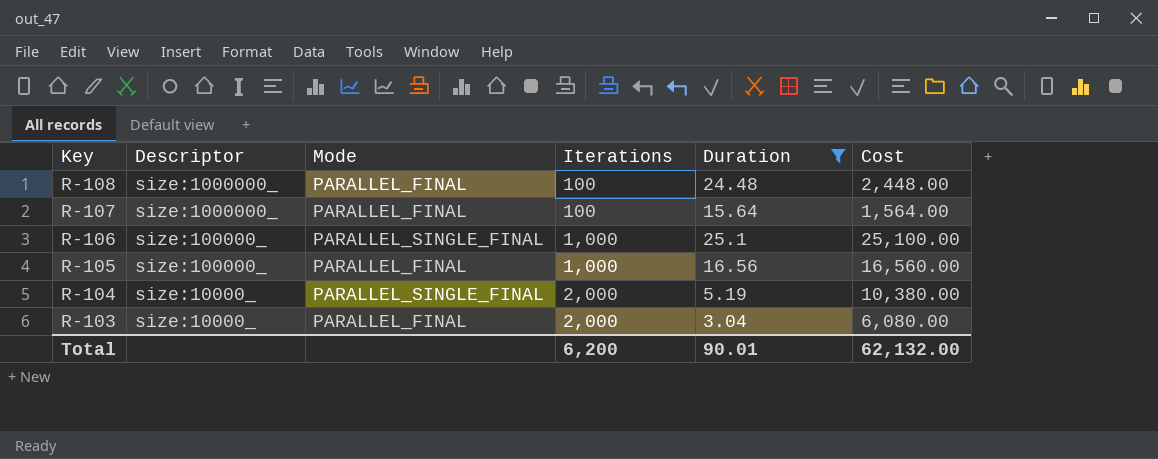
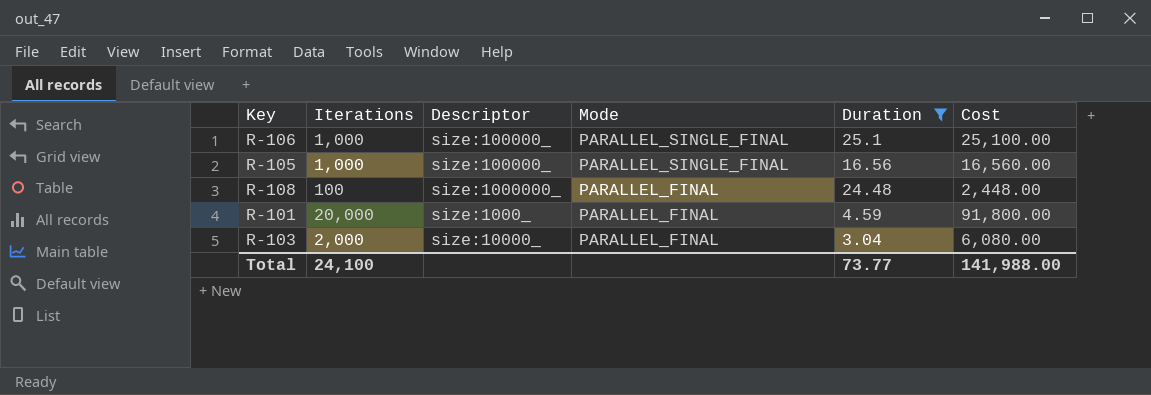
row order: Key descending -> Mode descending
column Iterations | position: 4 -> 2
row R-107: size:1000000_ | PARALLEL_FINAL | 100 | 15.64 | 1,564.00 -> none
row R-104: size:10000_ | PARALLEL_SINGLE_FINAL | 2,000 | 5.19 | 10,380.00 -> none
R-105 | Mode: PARALLEL_FINAL -> PARALLEL_SINGLE_FINAL
row R-101: none -> 20,000 | size:1000_ | PARALLEL_FINAL | 4.59 | 91,800.00
Total | Iterations: 6,200 -> 24,100
Total | Duration: 90.01 -> 73.77
Total | Cost: 62,132.00 -> 141,988.00

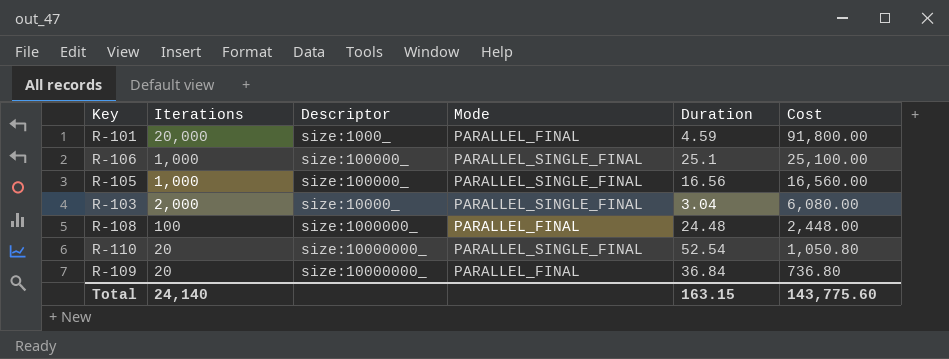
filter: Duration <= 25.1 -> none
row order: Mode descending -> Cost descending
R-103 | Mode: PARALLEL_FINAL -> PARALLEL_SINGLE_FINAL
Total | Iterations: 24,100 -> 24,140
Total | Duration: 73.77 -> 163.15
Total | Cost: 141,988.00 -> 143,775.60

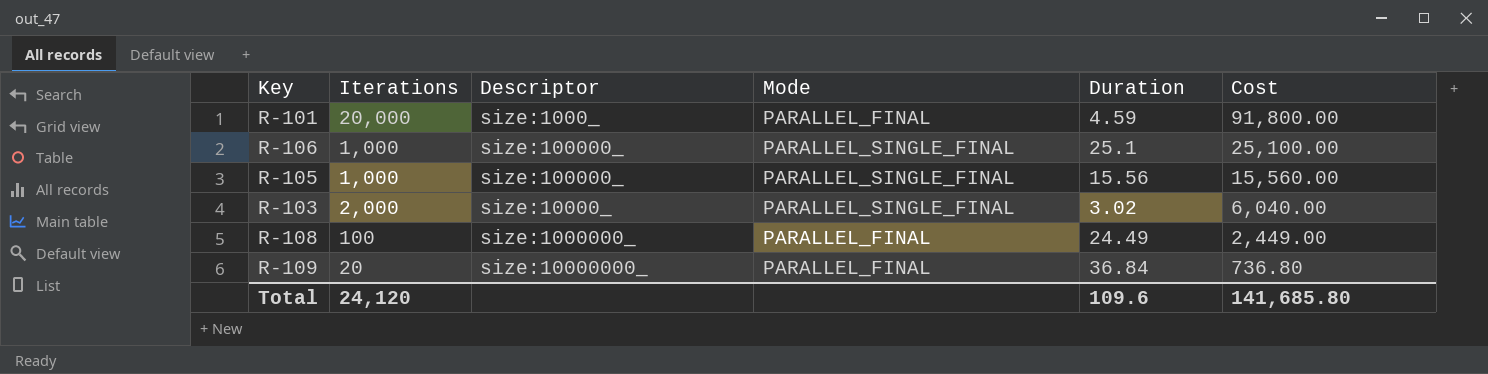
row R-110: 20 | size:10000000_ | PARALLEL_SINGLE_FINAL | 52.54 | 1,050.80 -> none
R-105 | Duration: 16.56 -> 15.56
R-105 | Cost: 16,560.00 -> 15,560.00
R-103 | Duration: 3.04 -> 3.02
R-103 | Cost: 6,080.00 -> 6,040.00
R-108 | Duration: 24.48 -> 24.49
R-108 | Cost: 2,448.00 -> 2,449.00
Total | Iterations: 24,140 -> 24,120
Total | Duration: 163.15 -> 109.6
Total | Cost: 143,775.60 -> 141,685.80

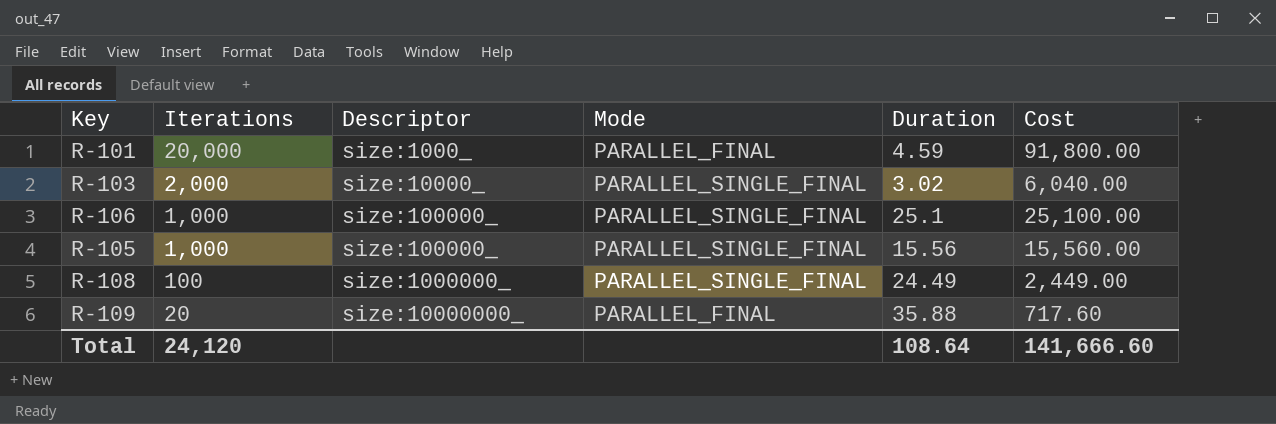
row order: Cost descending -> Iterations descending
R-108 | Mode: PARALLEL_FINAL -> PARALLEL_SINGLE_FINAL
R-109 | Duration: 36.84 -> 35.88
R-109 | Cost: 736.80 -> 717.60
Total | Duration: 109.6 -> 108.64
Total | Cost: 141,685.80 -> 141,666.60

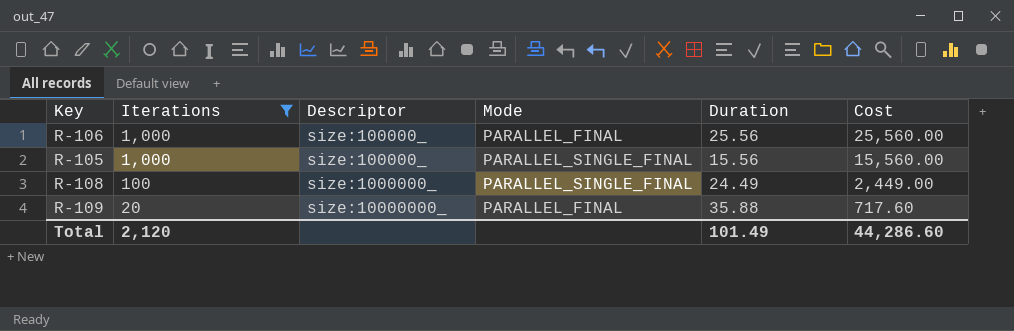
filter: none -> Iterations <= 1,000
R-106 | Mode: PARALLEL_SINGLE_FINAL -> PARALLEL_FINAL
R-106 | Duration: 25.1 -> 25.56
R-106 | Cost: 25,100.00 -> 25,560.00
Total | Iterations: 24,120 -> 2,120
Total | Duration: 108.64 -> 101.49
Total | Cost: 141,666.60 -> 44,286.60

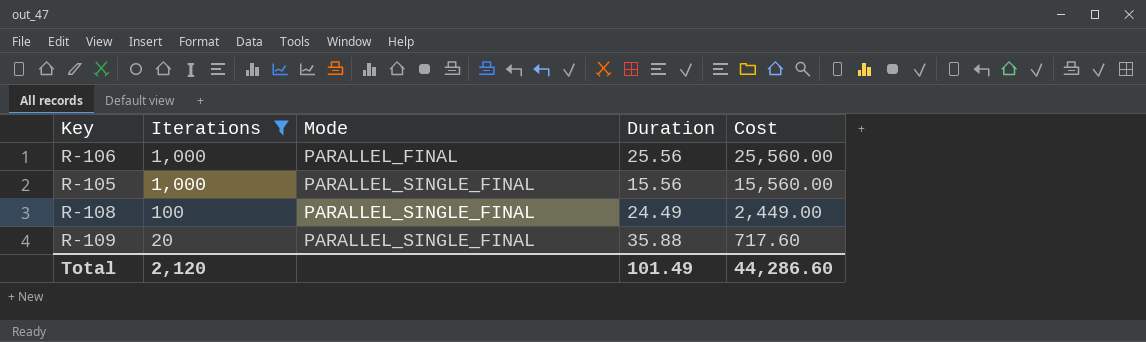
column Descriptor | position: 3 -> none
R-109 | Mode: PARALLEL_FINAL -> PARALLEL_SINGLE_FINAL

